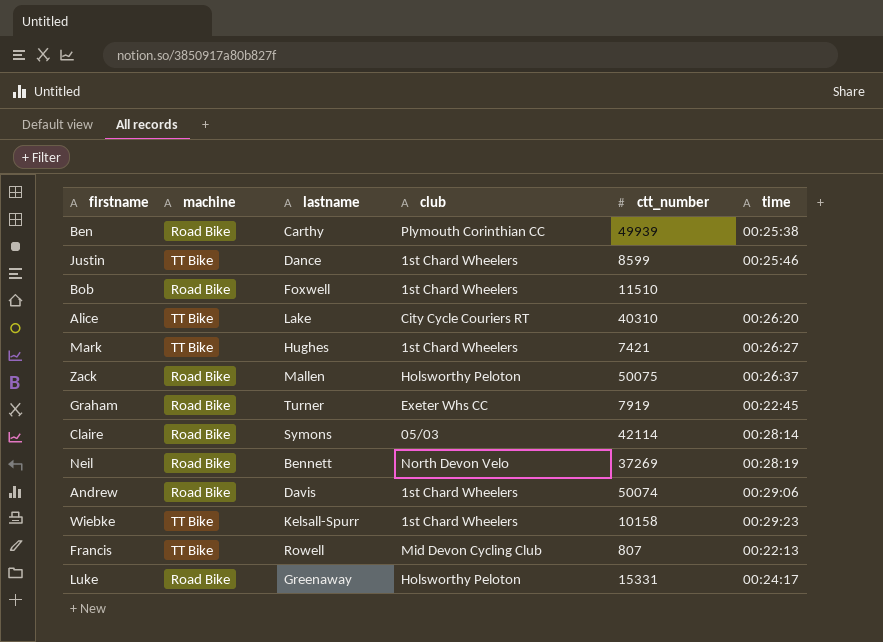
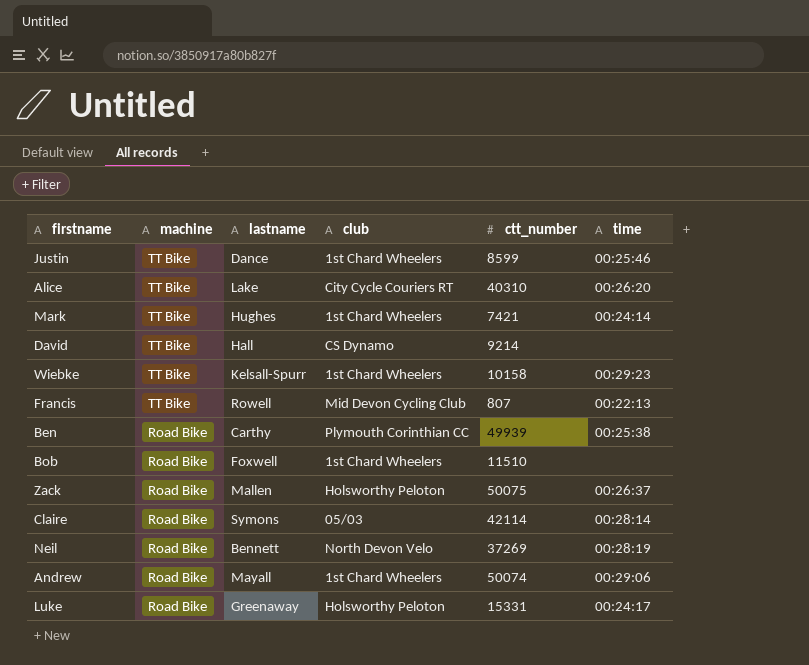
row order: none -> machine descending
row Graham: Road Bike | Turner | Exeter Whs CC | 7919 | 00:22:45 -> none
Mark | time: 00:26:27 -> 00:24:14
row David: none -> TT Bike | Hall | CS Dynamo | 9214 | none
Andrew | lastname: Davis -> Mayall

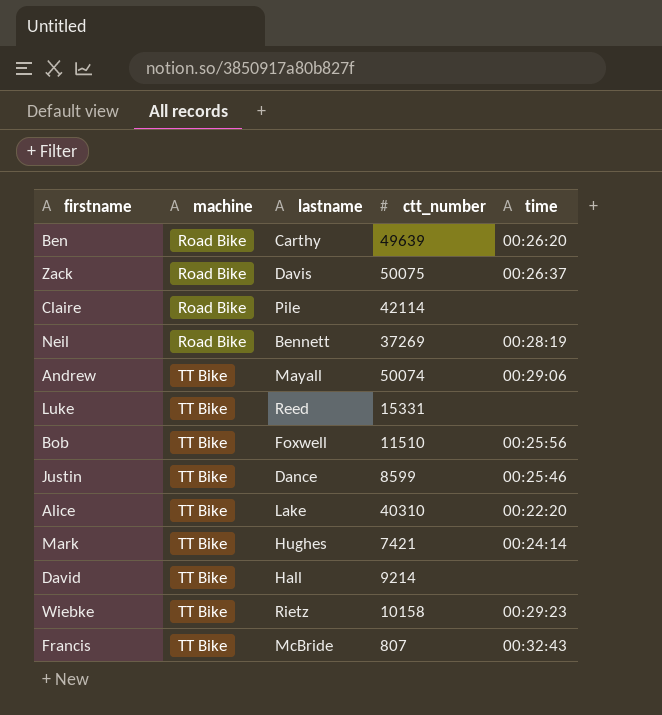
row order: machine descending -> machine ascending
column club | position: 4 -> none
Ben | ctt_number: 49939 -> 49639
Ben | time: 00:25:38 -> 00:26:20
Zack | lastname: Mallen -> Davis
Claire | lastname: Symons -> Pile
Claire | time: 00:28:14 -> none
Andrew | machine: Road Bike -> TT Bike
Luke | machine: Road Bike -> TT Bike
Luke | lastname: Greenaway -> Reed
Luke | time: 00:24:17 -> none
Bob | machine: Road Bike -> TT Bike
Bob | time: none -> 00:25:56
Alice | time: 00:26:20 -> 00:22:20
Wiebke | lastname: Kelsall-Spurr -> Rietz
Francis | lastname: Rowell -> McBride
Francis | time: 00:22:13 -> 00:32:43

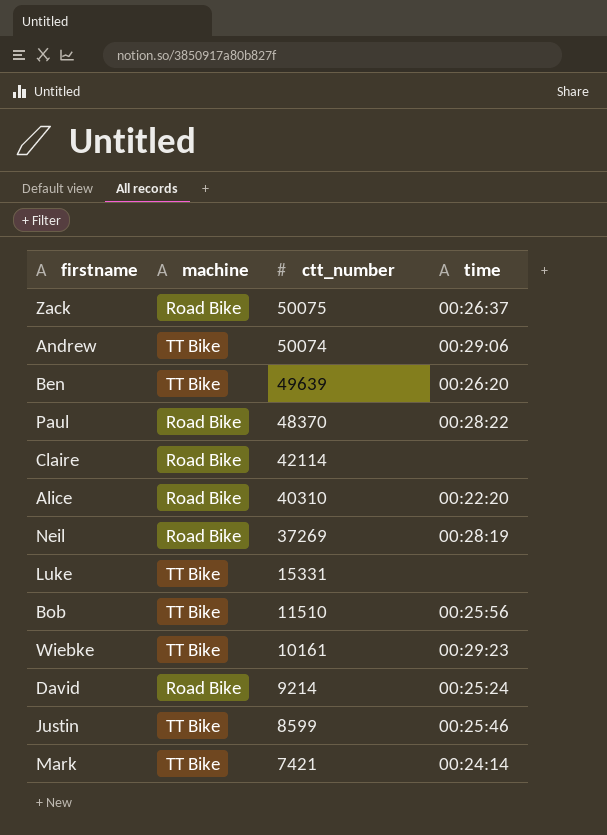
row order: machine ascending -> ctt_number descending
column lastname | position: 3 -> none
row Francis: TT Bike | McBride | 807 | 00:32:43 -> none
Ben | machine: Road Bike -> TT Bike
row Paul: none -> Road Bike | 48370 | 00:28:22
Alice | machine: TT Bike -> Road Bike
Wiebke | ctt_number: 10158 -> 10161
David | machine: TT Bike -> Road Bike
David | time: none -> 00:25:24

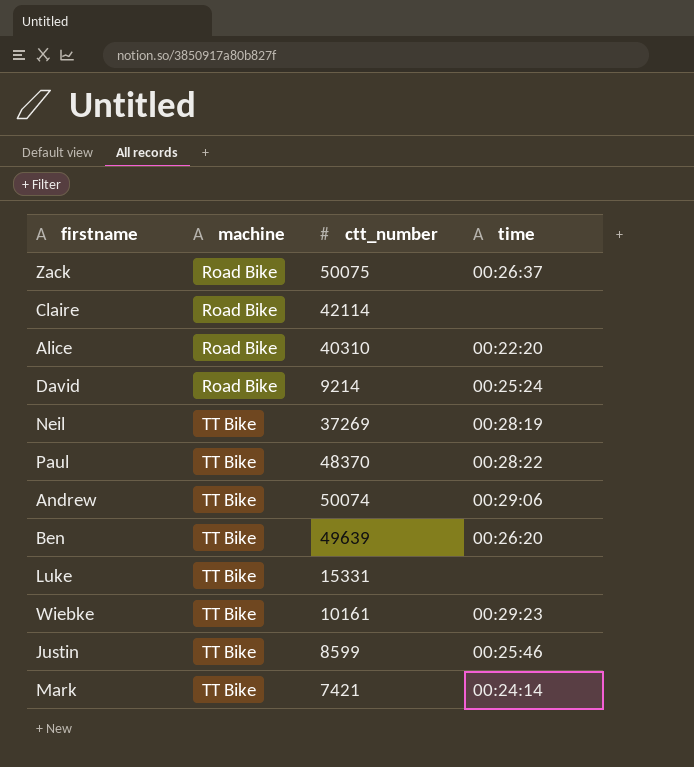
row order: ctt_number descending -> machine ascending
row Bob: TT Bike | 11510 | 00:25:56 -> none
Neil | machine: Road Bike -> TT Bike
Paul | machine: Road Bike -> TT Bike

